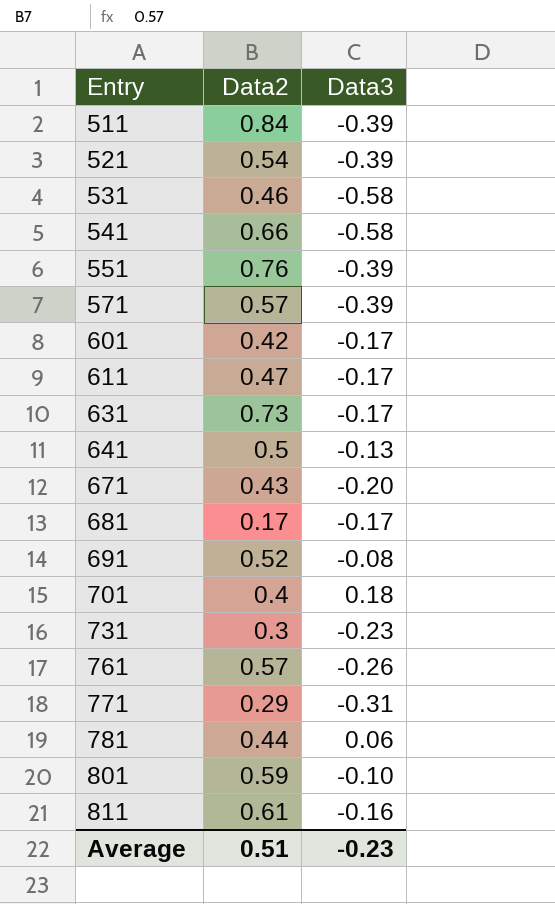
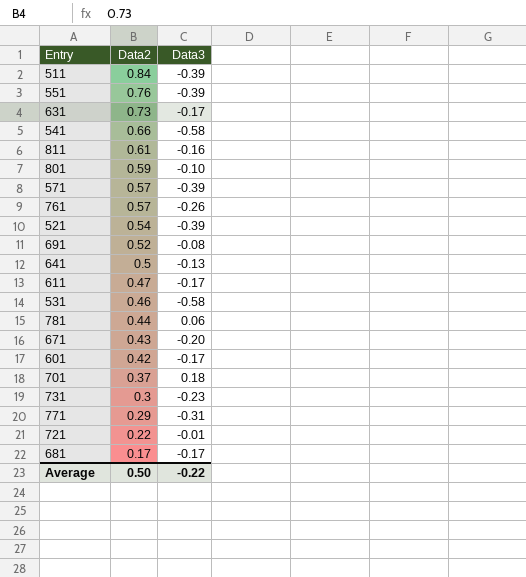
row order: Entry ascending -> Data2 descending
701 | Data2: 0.4 -> 0.37
row 721: none -> 0.22 | -0.01
Average | Data2: 0.51 -> 0.50
Average | Data3: -0.23 -> -0.22

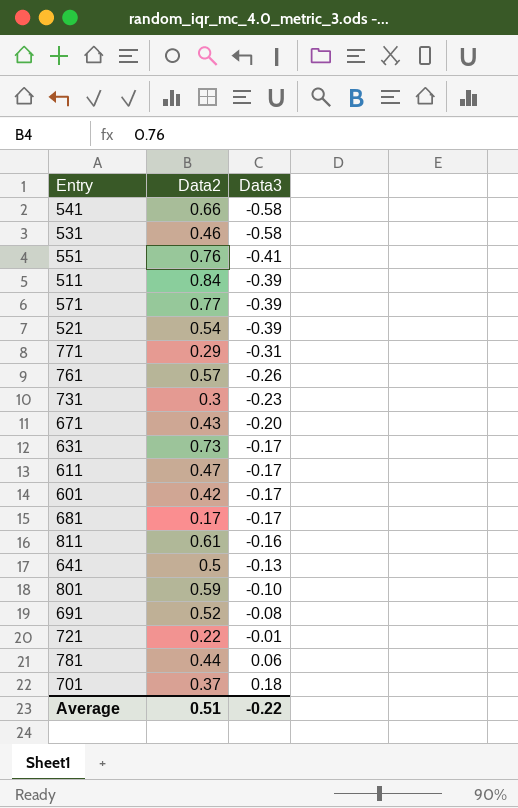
row order: Data2 descending -> Data3 ascending
551 | Data3: -0.39 -> -0.41
571 | Data2: 0.57 -> 0.77
Average | Data2: 0.50 -> 0.51

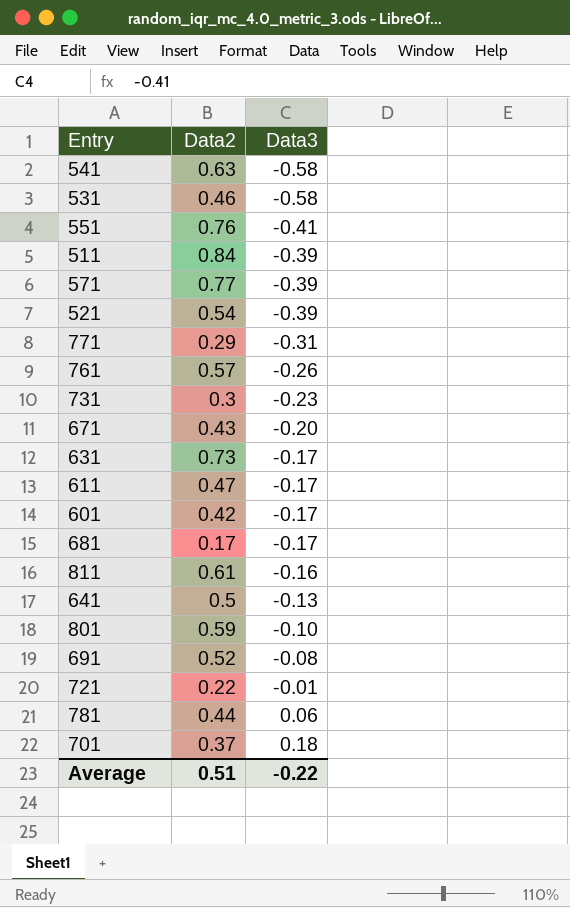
541 | Data2: 0.66 -> 0.63

